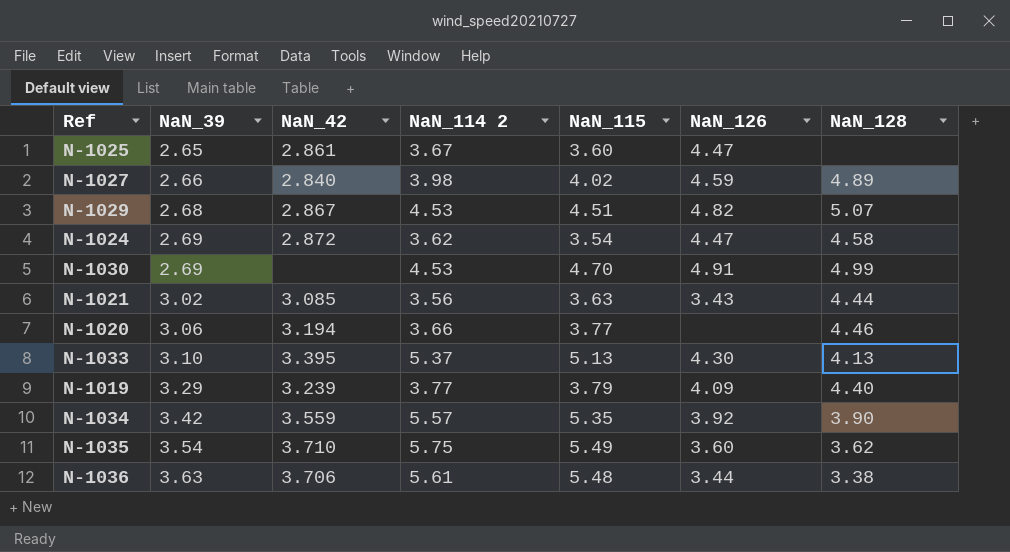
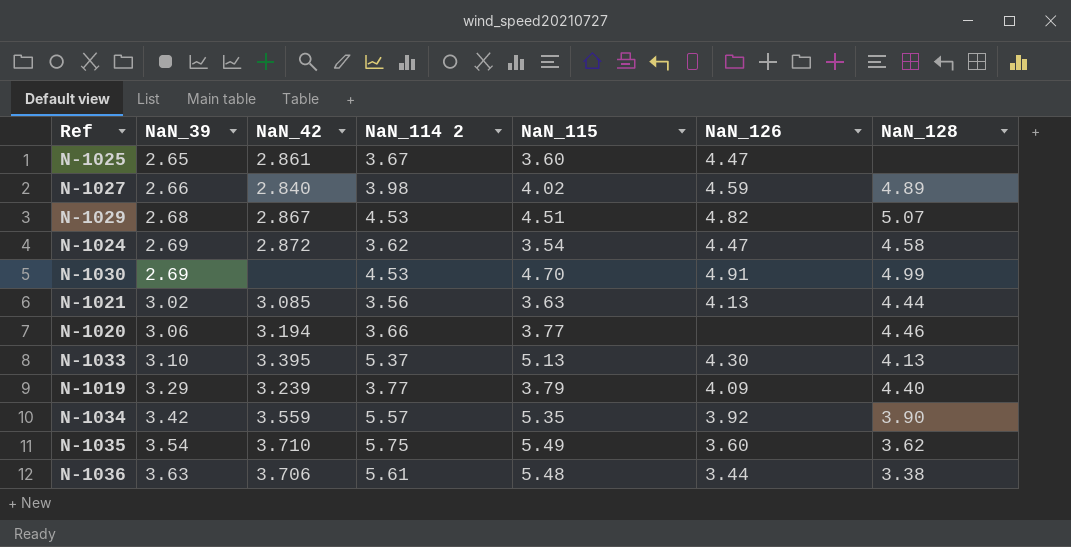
N-1021 | NaN_126: 3.43 -> 4.13

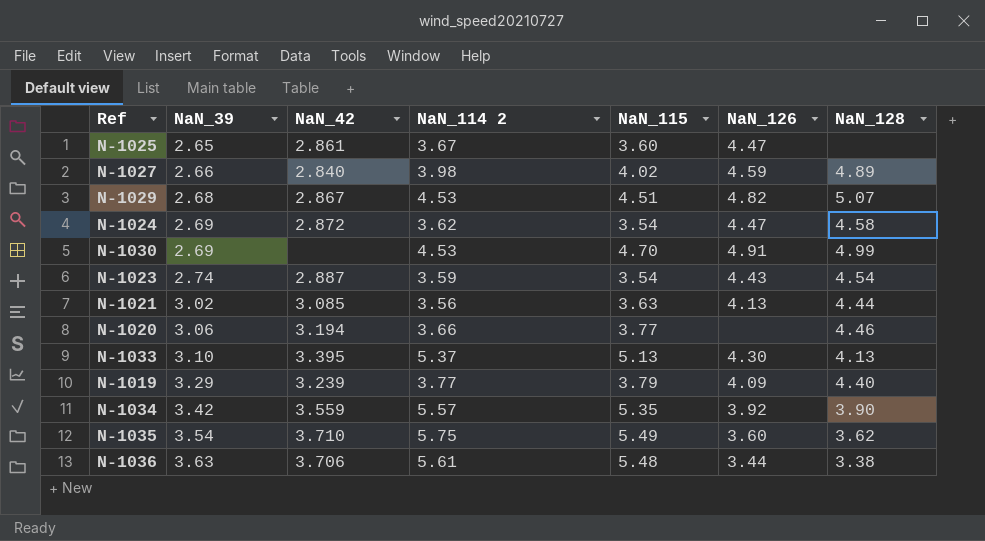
row N-1023: none -> 2.74 | 2.887 | 3.59 | 3.54 | 4.43 | 4.54

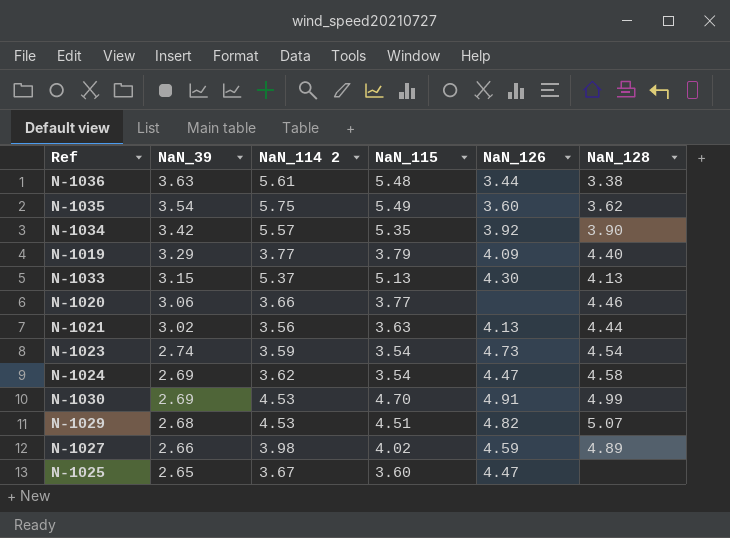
row order: NaN_39 ascending -> NaN_39 descending
column NaN_42 | position: 3 -> none
N-1033 | NaN_39: 3.10 -> 3.15
N-1023 | NaN_126: 4.43 -> 4.73

